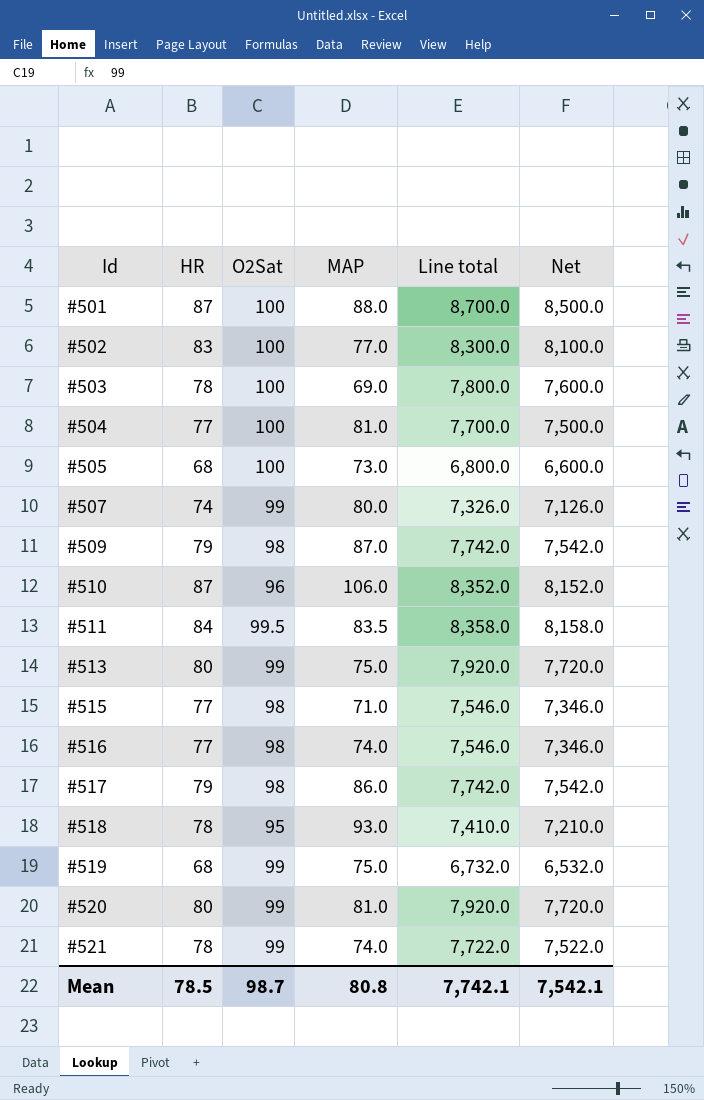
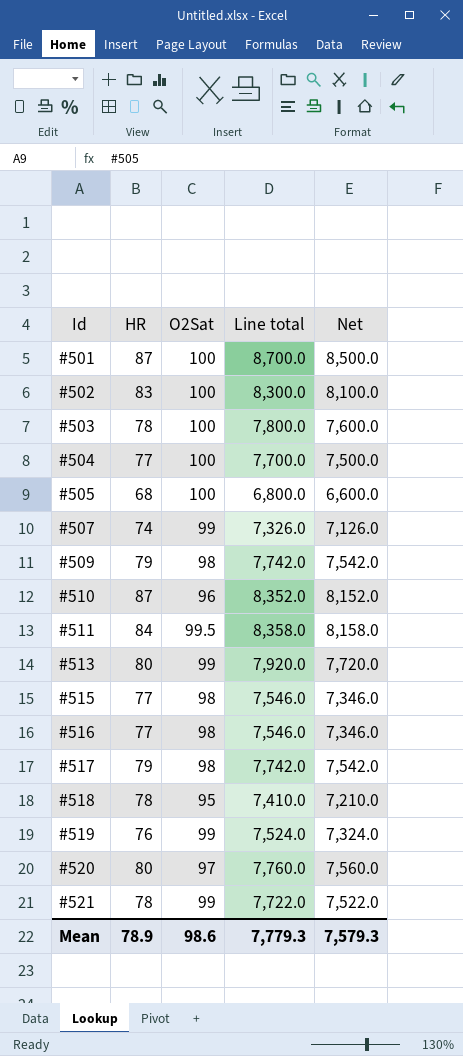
column MAP | position: 4 -> none
#519 | HR: 68 -> 76
#519 | Line total: 6,732.0 -> 7,524.0
#519 | Net: 6,532.0 -> 7,324.0
#520 | O2Sat: 99 -> 97
#520 | Line total: 7,920.0 -> 7,760.0
#520 | Net: 7,720.0 -> 7,560.0
Mean | HR: 78.5 -> 78.9
Mean | O2Sat: 98.7 -> 98.6
Mean | Line total: 7,742.1 -> 7,779.3
Mean | Net: 7,542.1 -> 7,579.3

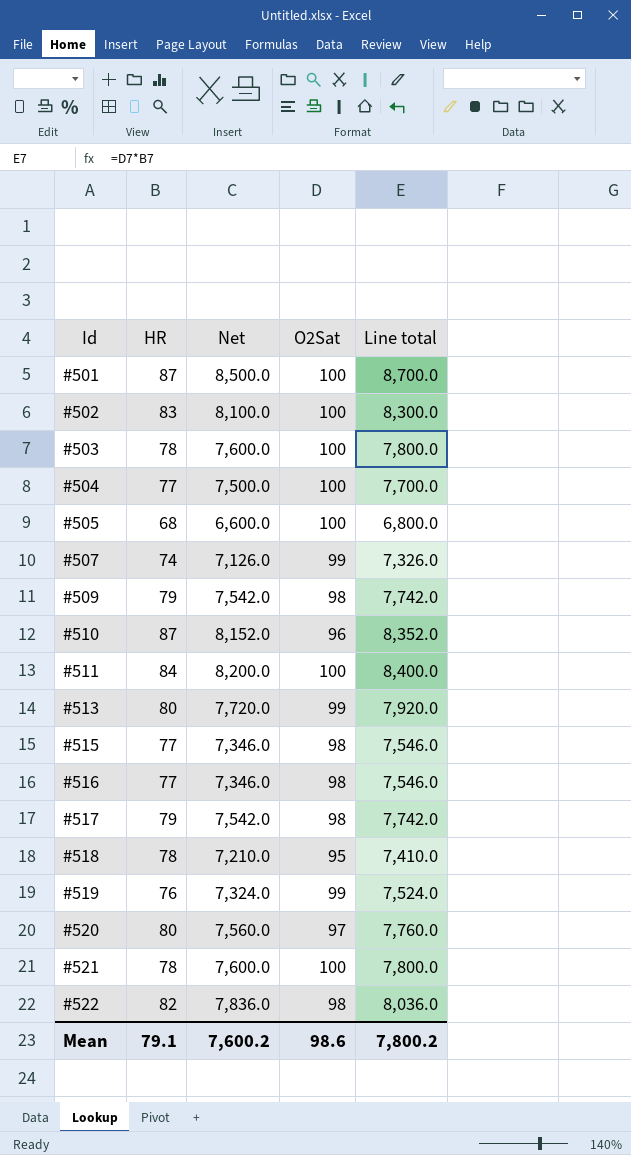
column Net | position: 5 -> 3
#511 | Net: 8,158.0 -> 8,200.0
#511 | O2Sat: 99.5 -> 100
#511 | Line total: 8,358.0 -> 8,400.0
#521 | Net: 7,522.0 -> 7,600.0
#521 | O2Sat: 99 -> 100
#521 | Line total: 7,722.0 -> 7,800.0
row #522: none -> 82 | 7,836.0 | 98 | 8,036.0
Mean | HR: 78.9 -> 79.1
Mean | Net: 7,579.3 -> 7,600.2
Mean | Line total: 7,779.3 -> 7,800.2

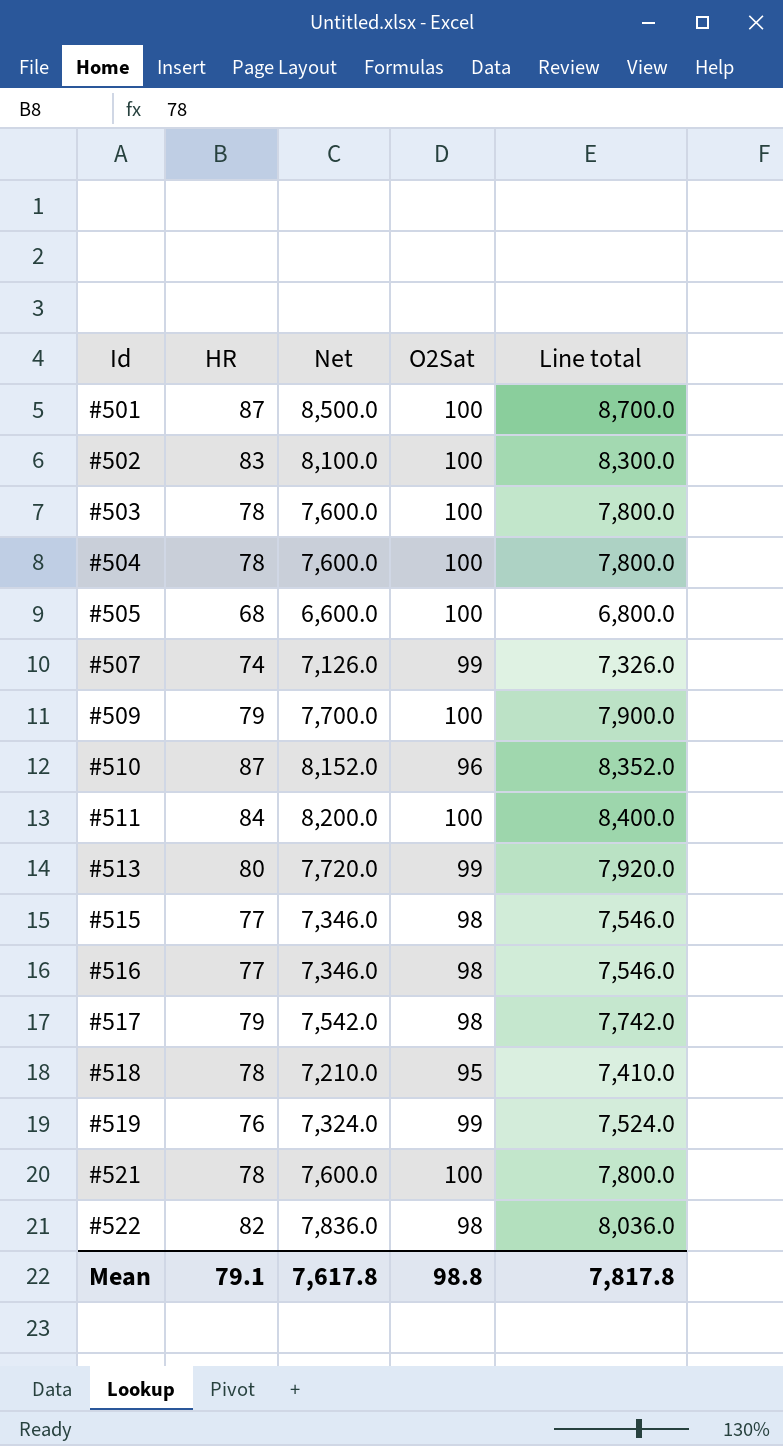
row #520: 80 | 7,560.0 | 97 | 7,760.0 -> none
#504 | HR: 77 -> 78
#504 | Net: 7,500.0 -> 7,600.0
#504 | Line total: 7,700.0 -> 7,800.0
#509 | Net: 7,542.0 -> 7,700.0
#509 | O2Sat: 98 -> 100
#509 | Line total: 7,742.0 -> 7,900.0
Mean | Net: 7,600.2 -> 7,617.8
Mean | O2Sat: 98.6 -> 98.8
Mean | Line total: 7,800.2 -> 7,817.8

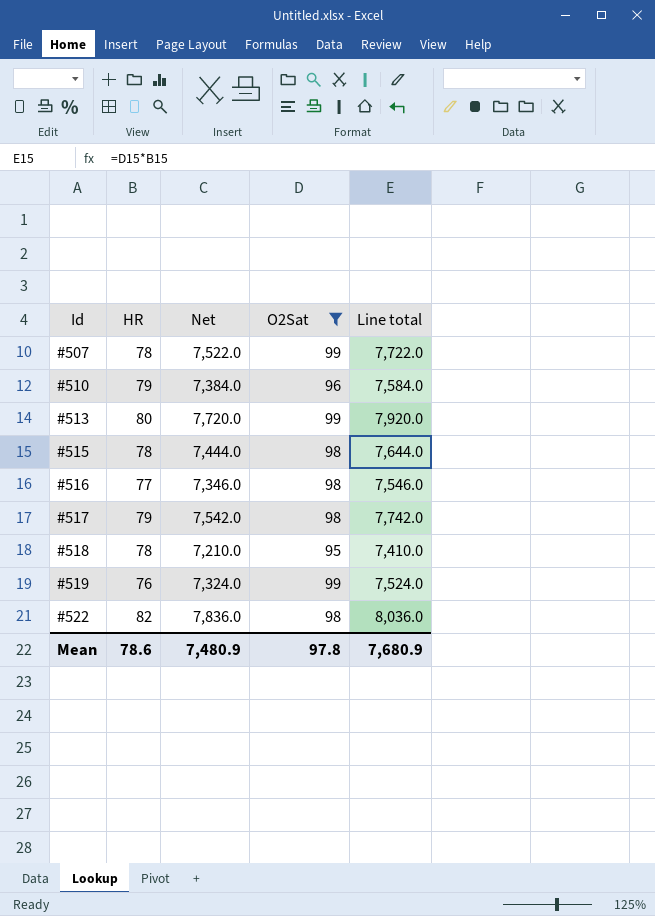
filter: none -> O2Sat != 100
#507 | HR: 74 -> 78
#507 | Net: 7,126.0 -> 7,522.0
#507 | Line total: 7,326.0 -> 7,722.0
#510 | HR: 87 -> 79
#510 | Net: 8,152.0 -> 7,384.0
#510 | Line total: 8,352.0 -> 7,584.0
#515 | HR: 77 -> 78
#515 | Net: 7,346.0 -> 7,444.0
#515 | Line total: 7,546.0 -> 7,644.0
Mean | HR: 79.1 -> 78.6
Mean | Net: 7,617.8 -> 7,480.9
Mean | O2Sat: 98.8 -> 97.8
Mean | Line total: 7,817.8 -> 7,680.9

